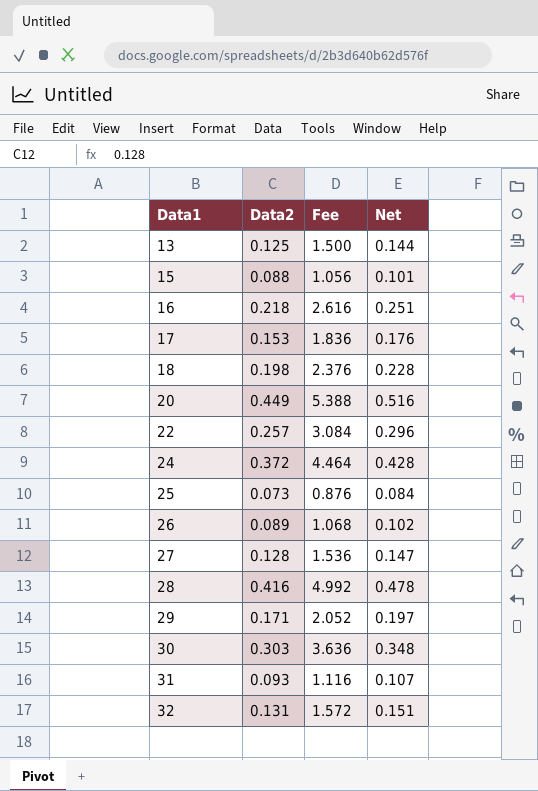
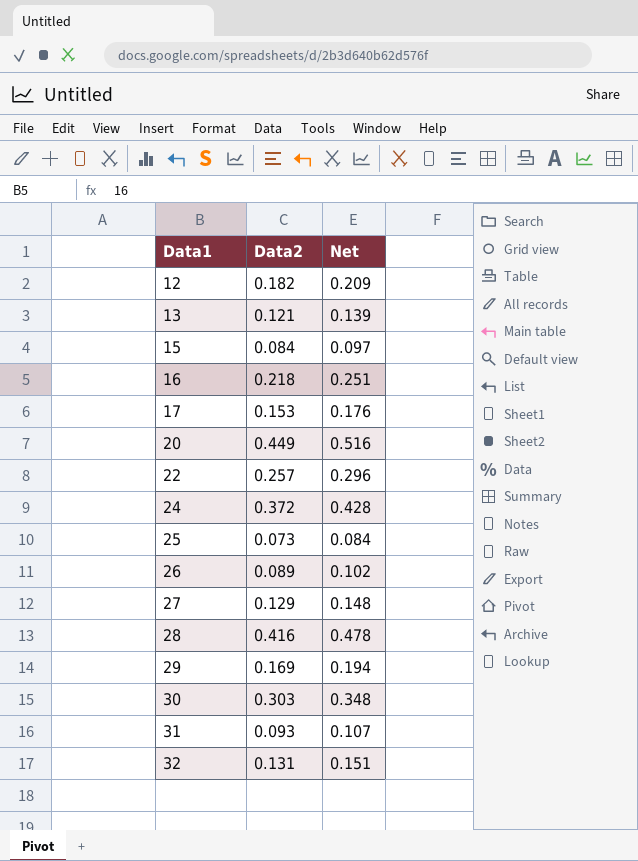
column Fee | formula: [Data2] * 12 -> none
row 18: 0.198 | 2.376 | 0.228 -> none
row 12: none -> 0.182 | 0.209
13 | Data2: 0.125 -> 0.121
13 | Net: 0.144 -> 0.139
15 | Data2: 0.088 -> 0.084
15 | Net: 0.101 -> 0.097
27 | Data2: 0.128 -> 0.129
27 | Net: 0.147 -> 0.148
29 | Data2: 0.171 -> 0.169
29 | Net: 0.197 -> 0.194

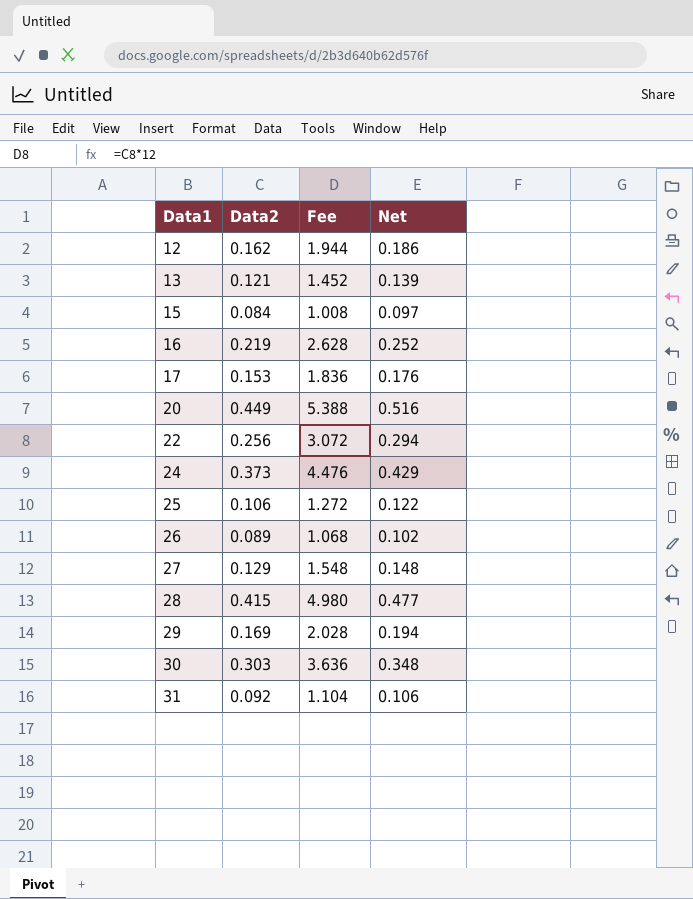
column Fee | formula: none -> [Data2] * 12
row 32: 0.131 | 0.151 -> none
12 | Data2: 0.182 -> 0.162
12 | Net: 0.209 -> 0.186
16 | Data2: 0.218 -> 0.219
16 | Net: 0.251 -> 0.252
22 | Data2: 0.257 -> 0.256
22 | Net: 0.296 -> 0.294
24 | Data2: 0.372 -> 0.373
24 | Net: 0.428 -> 0.429
25 | Data2: 0.073 -> 0.106
25 | Net: 0.084 -> 0.122
28 | Data2: 0.416 -> 0.415
28 | Net: 0.478 -> 0.477
31 | Data2: 0.093 -> 0.092
31 | Net: 0.107 -> 0.106

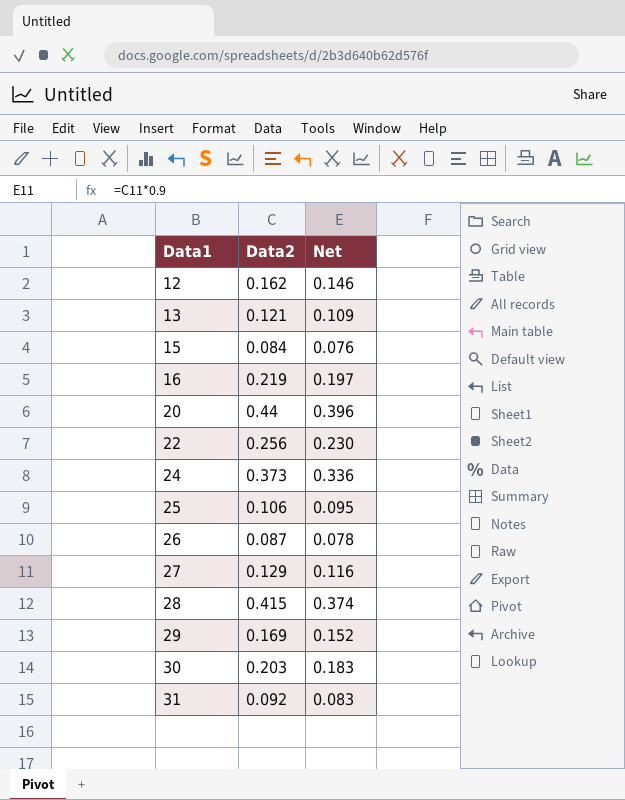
column Fee | formula: [Data2] * 12 -> none
column Net | formula: [Data2] * 1.15 -> [Data2] * 0.9
row 17: 0.153 | 1.836 | 0.176 -> none
20 | Data2: 0.449 -> 0.44
26 | Data2: 0.089 -> 0.087
30 | Data2: 0.303 -> 0.203

